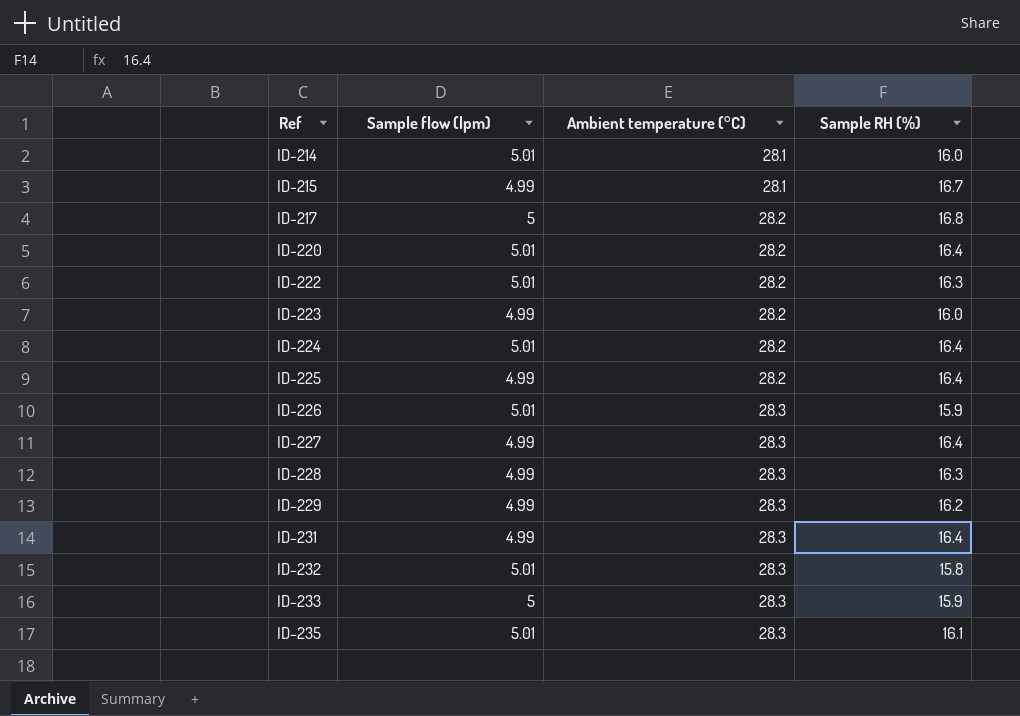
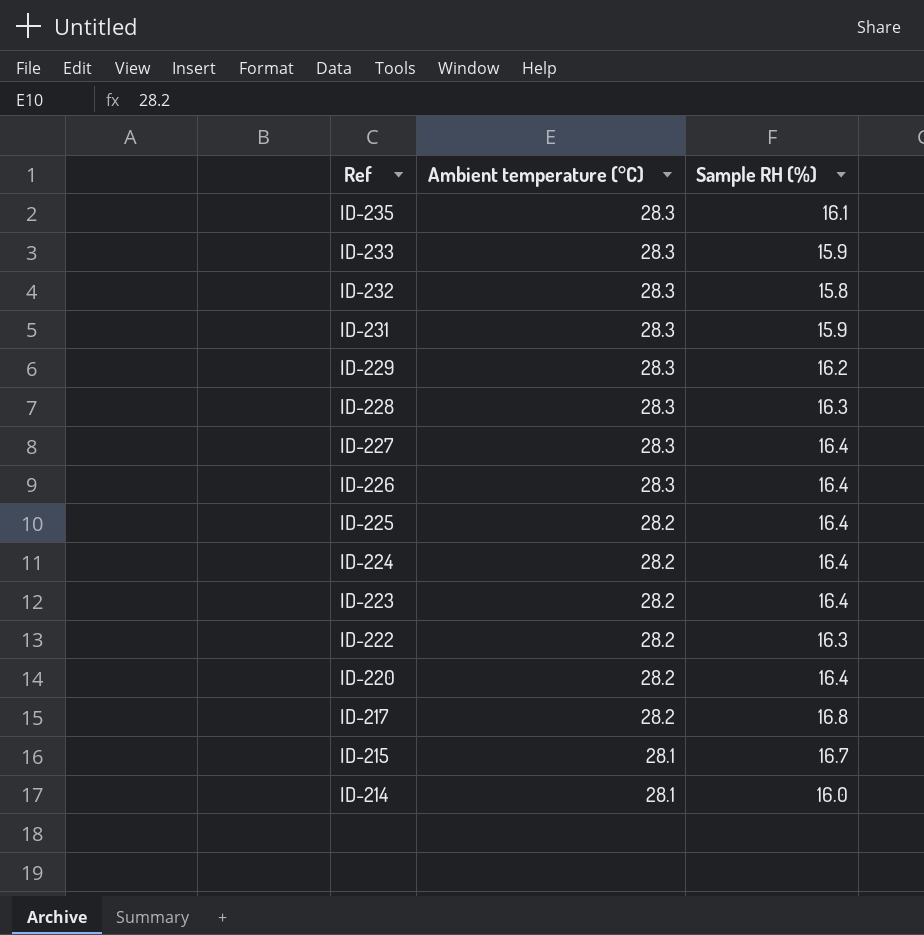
row order: Ref ascending -> Ref descending
column Sample flow (lpm) | position: 2 -> none
ID-231 | Sample RH (%): 16.4 -> 15.9
ID-226 | Sample RH (%): 15.9 -> 16.4
ID-223 | Sample RH (%): 16.0 -> 16.4

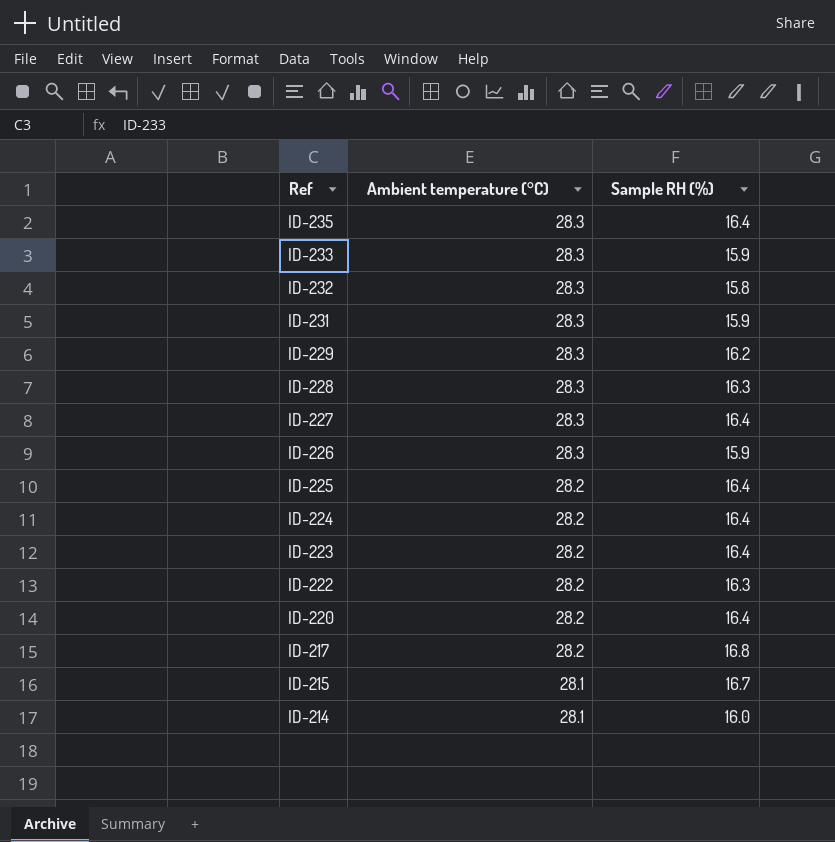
ID-235 | Sample RH (%): 16.1 -> 16.4
ID-226 | Sample RH (%): 16.4 -> 15.9

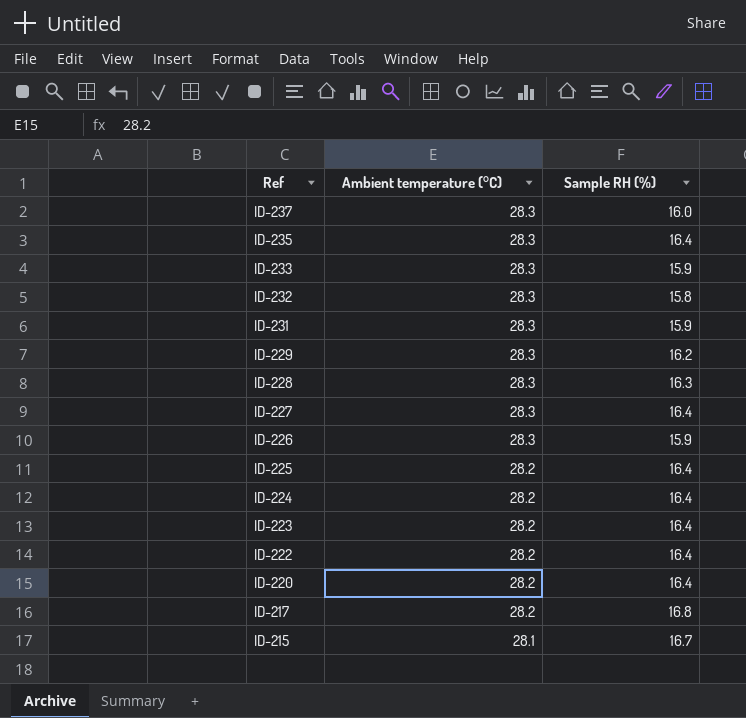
row ID-214: 28.1 | 16.0 -> none
row ID-237: none -> 28.3 | 16.0
ID-222 | Sample RH (%): 16.3 -> 16.4

